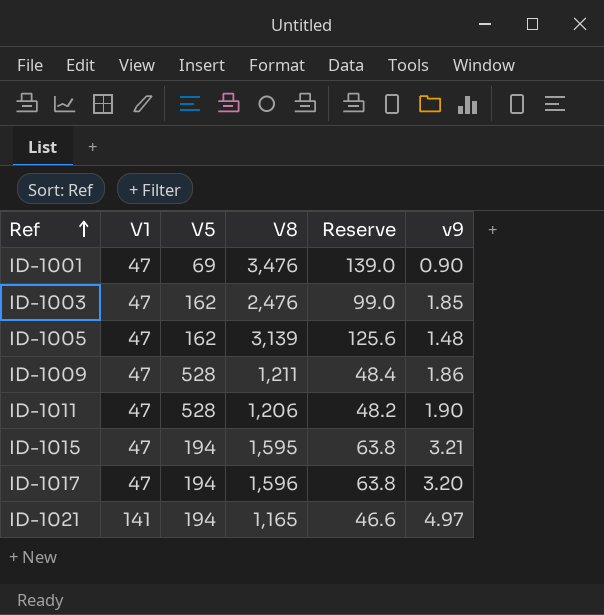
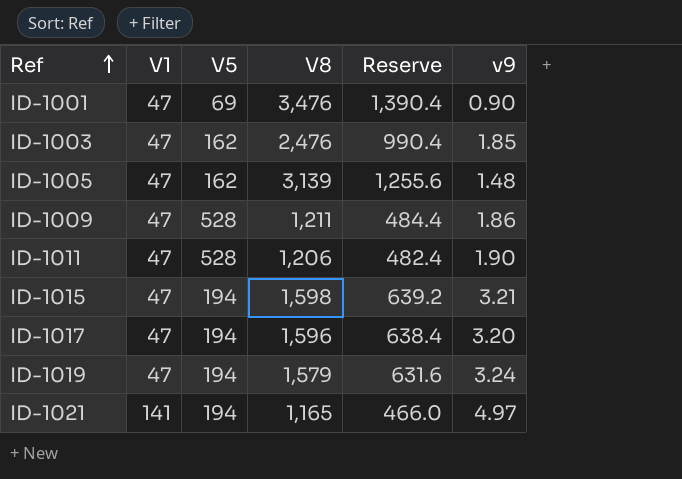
column Reserve | formula: [V8] * 0.04 -> [V8] * 0.4
ID-1015 | V8: 1,595 -> 1,598
row ID-1019: none -> 47 | 194 | 1,579 | 631.6 | 3.24

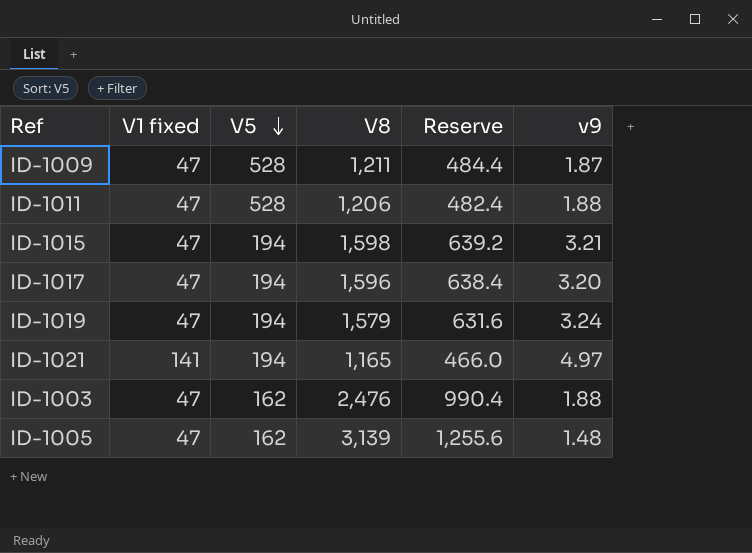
row order: Ref ascending -> V5 descending
column name: V1 -> V1 fixed
row ID-1001: 47 | 69 | 3,476 | 1,390.4 | 0.90 -> none
ID-1009 | v9: 1.86 -> 1.87
ID-1011 | v9: 1.90 -> 1.88
ID-1003 | v9: 1.85 -> 1.88

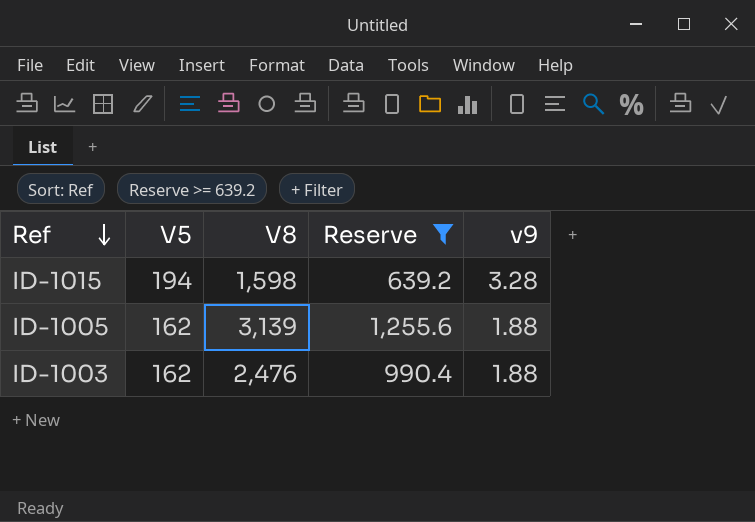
filter: none -> Reserve >= 639.2
row order: V5 descending -> Ref descending
column V1 fixed | position: 2 -> none
ID-1015 | v9: 3.21 -> 3.28
ID-1005 | v9: 1.48 -> 1.88

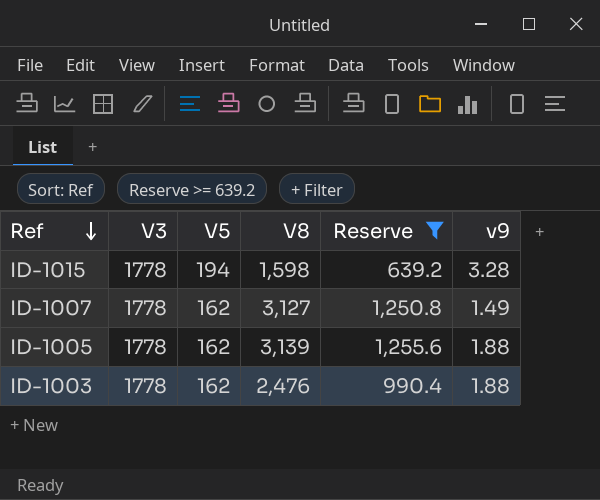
column V3 | position: none -> 2
row ID-1007: none -> 1778 | 162 | 3,127 | 1,250.8 | 1.49

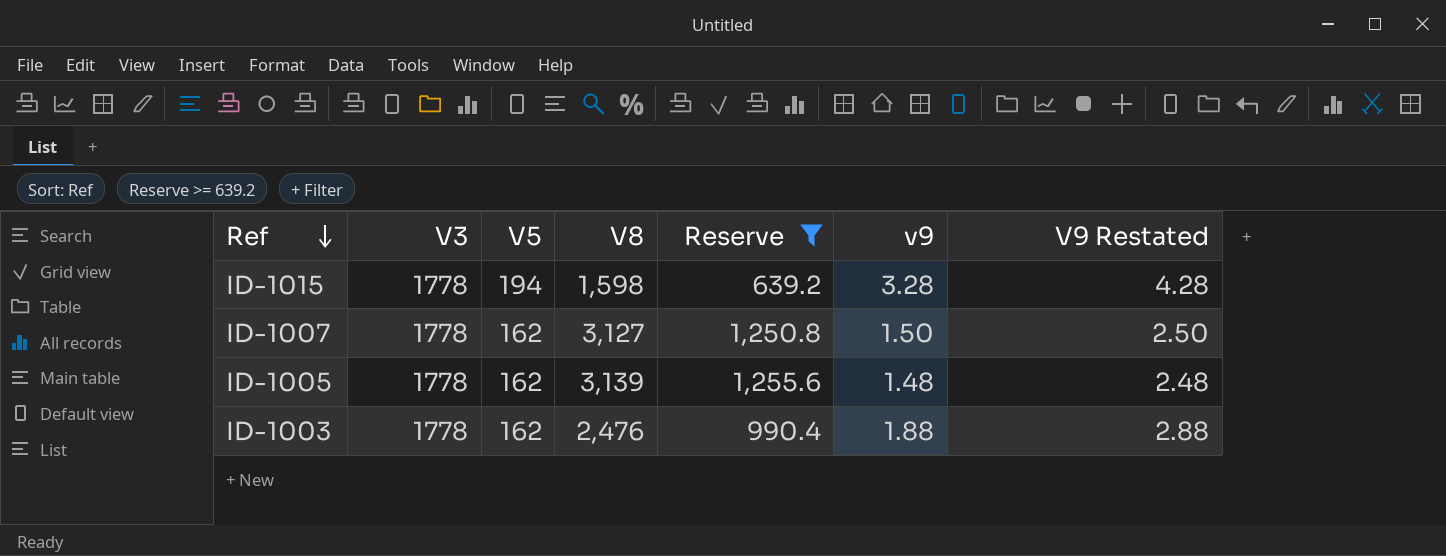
column V9 Restated | formula: none -> [v9] + 1
ID-1007 | v9: 1.49 -> 1.50
ID-1005 | v9: 1.88 -> 1.48

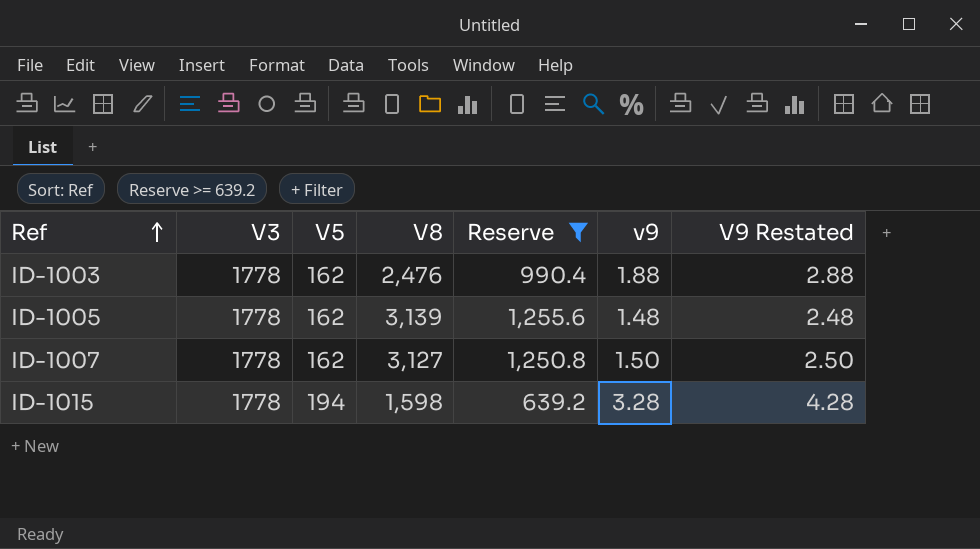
row order: Ref descending -> Ref ascending

